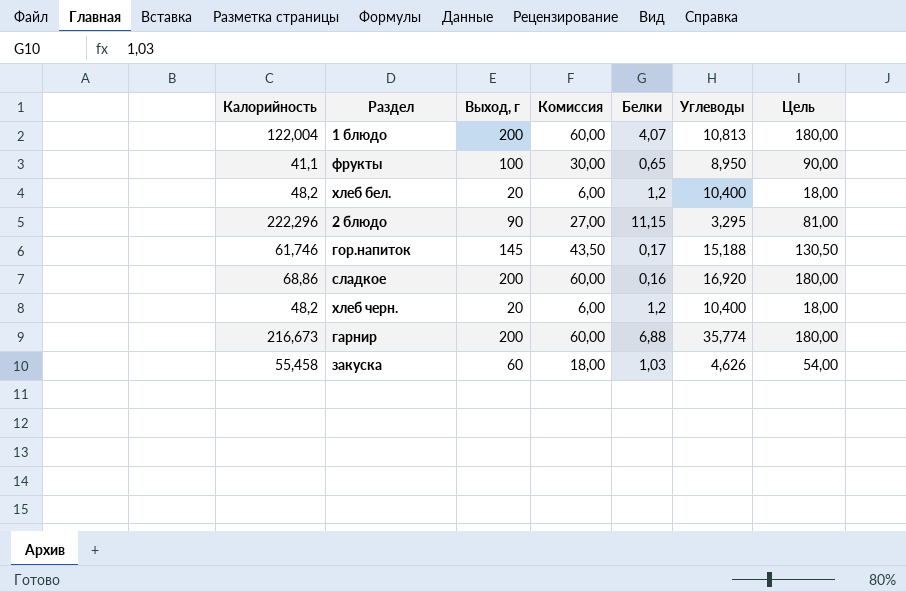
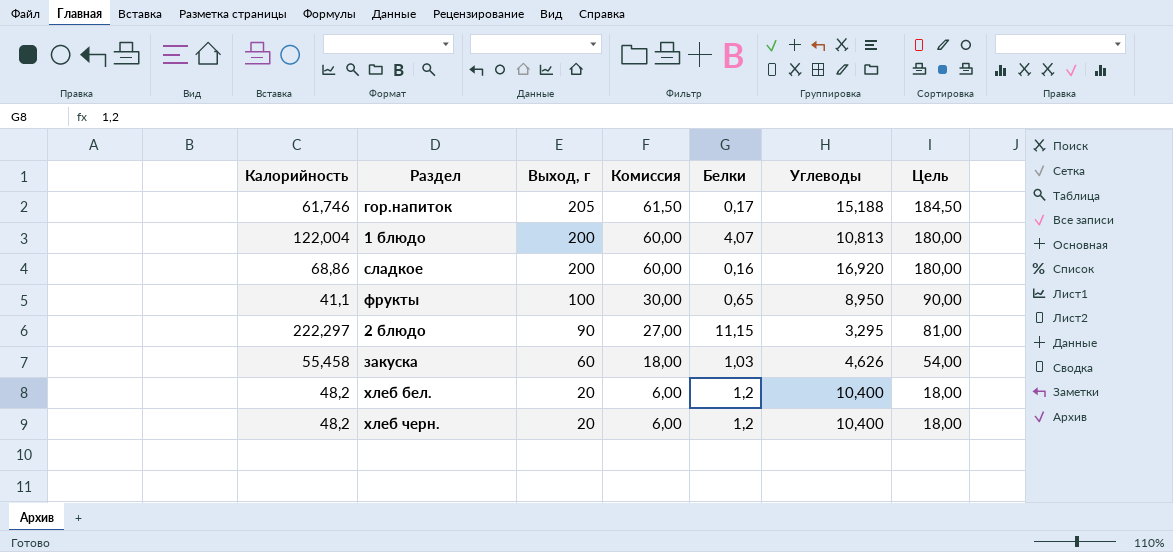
row order: none -> Выход, г descending
row гарнир: 216,673 | 200 | 60,00 | 6,88 | 35,774 | 180,00 -> none
гор.напиток | Выход, г: 145 -> 205
гор.напиток | Комиссия: 43,50 -> 61,50
гор.напиток | Цель: 130,50 -> 184,50
2 блюдо | Калорийность: 222,296 -> 222,297

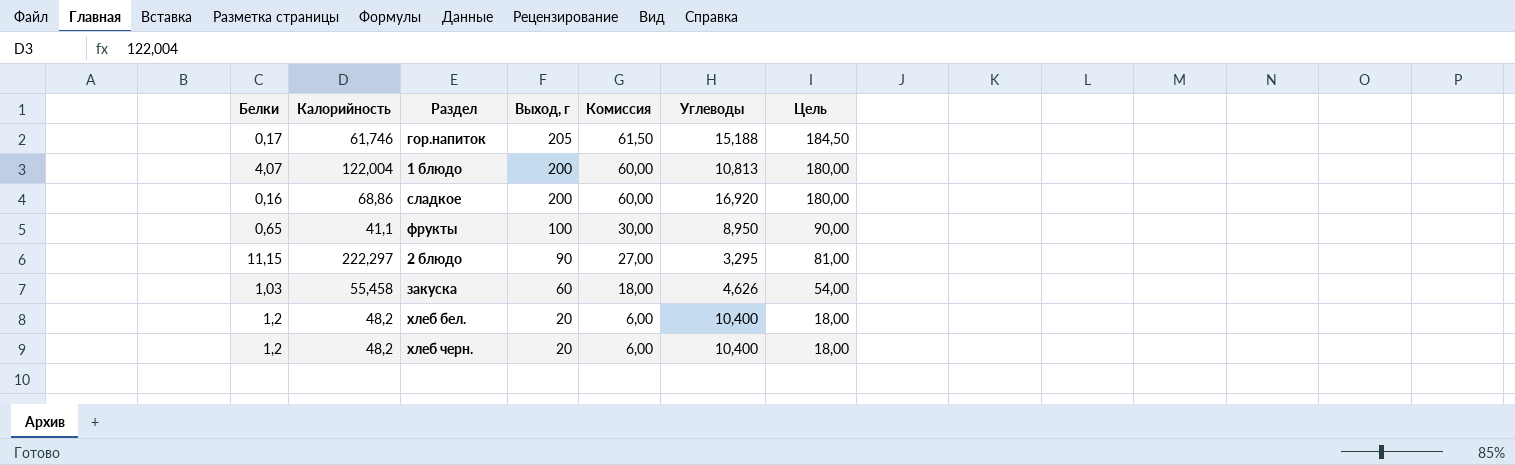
column Белки | position: 5 -> 1

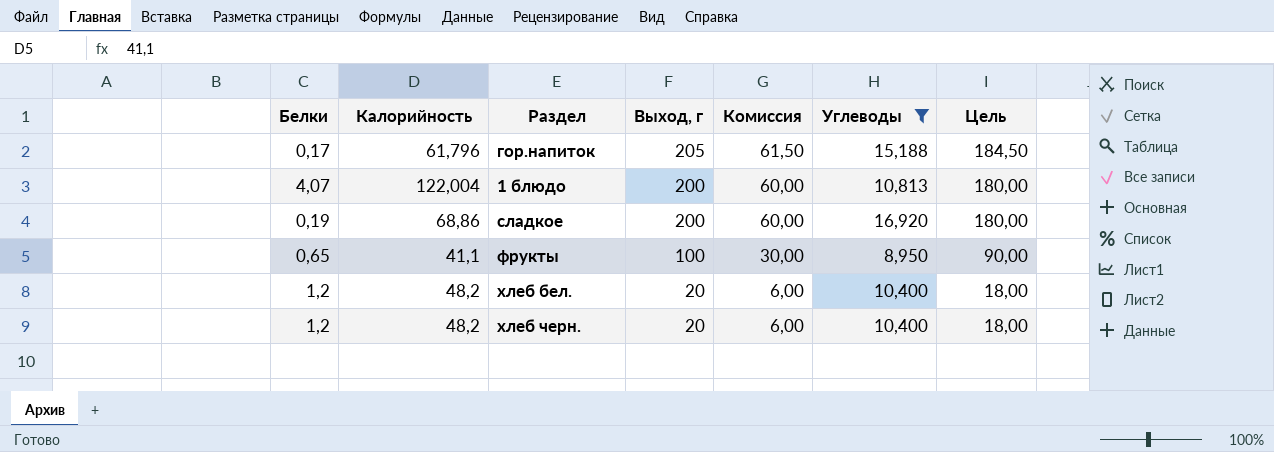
filter: none -> Углеводы >= 8,950
гор.напиток | Калорийность: 61,746 -> 61,796
сладкое | Белки: 0,16 -> 0,19

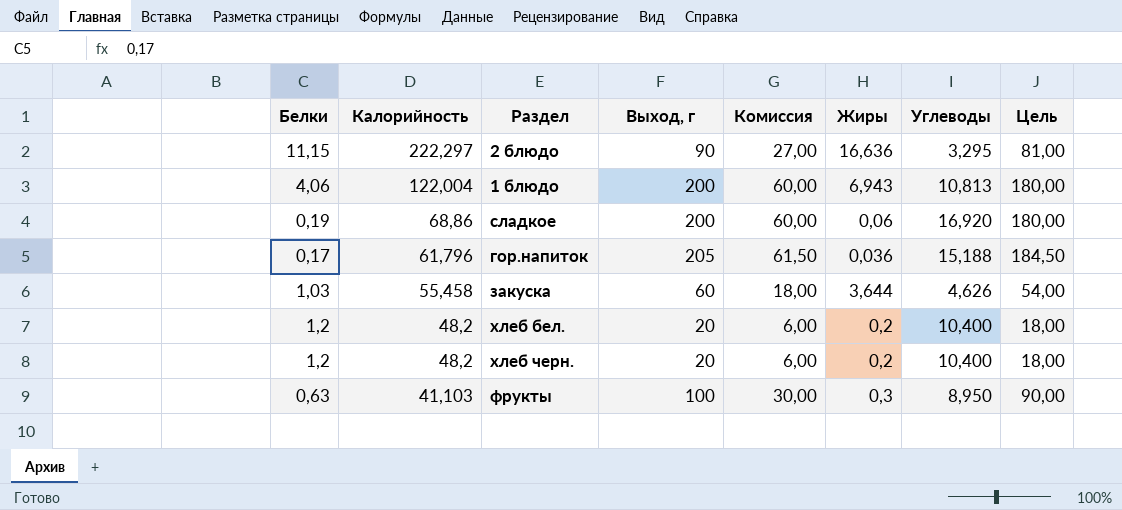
filter: Углеводы >= 8,950 -> none
row order: Выход, г descending -> Калорийность descending
column Жиры | position: none -> 6
1 блюдо | Белки: 4,07 -> 4,06
фрукты | Белки: 0,65 -> 0,63
фрукты | Калорийность: 41,1 -> 41,103

